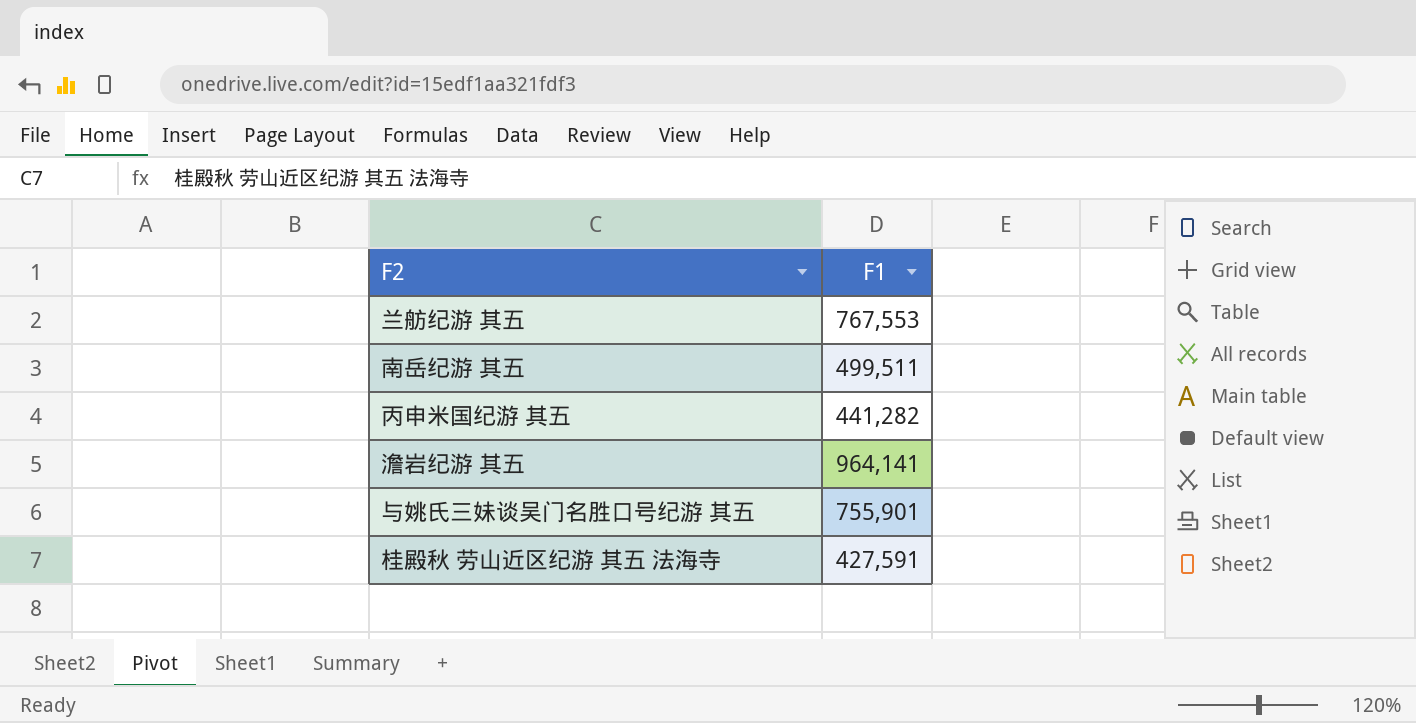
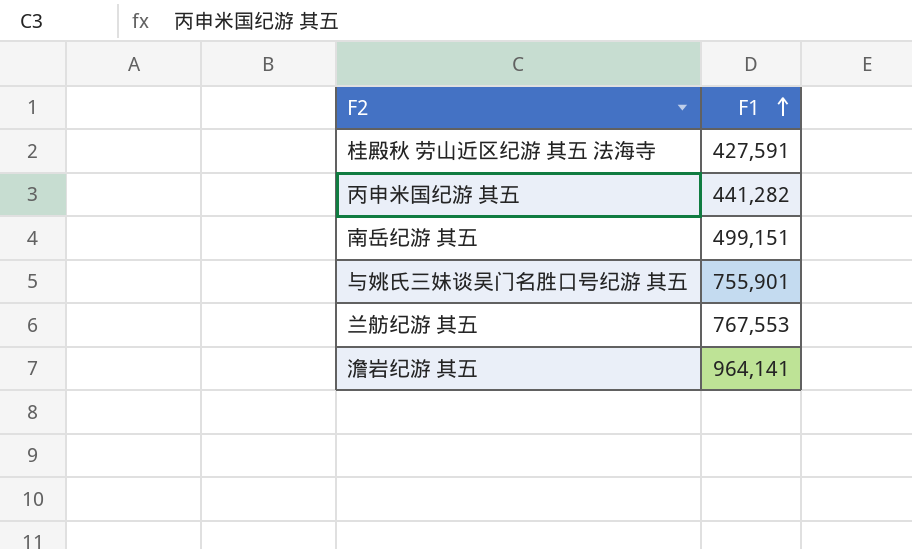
row order: none -> F1 ascending
南岳纪游 其五 | F1: 499,511 -> 499,151

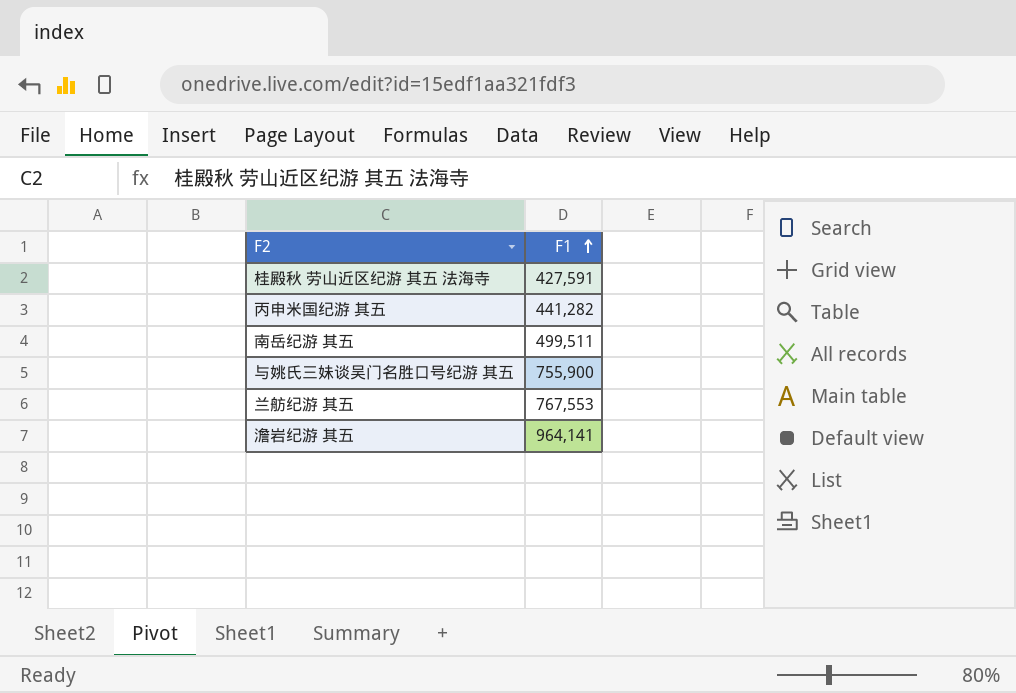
南岳纪游 其五 | F1: 499,151 -> 499,511
与姚氏三妹谈吴门名胜口号纪游 其五 | F1: 755,901 -> 755,900

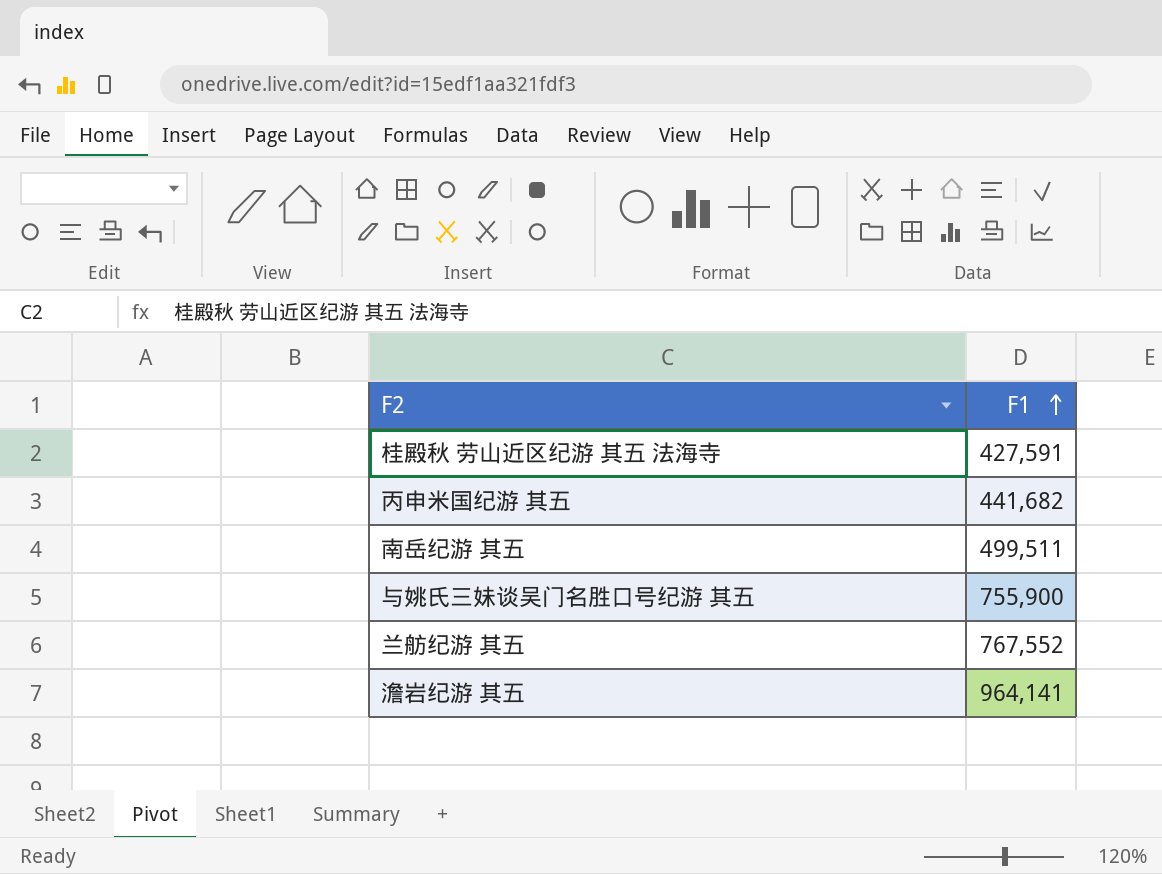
丙申米国纪游 其五 | F1: 441,282 -> 441,682
兰舫纪游 其五 | F1: 767,553 -> 767,552

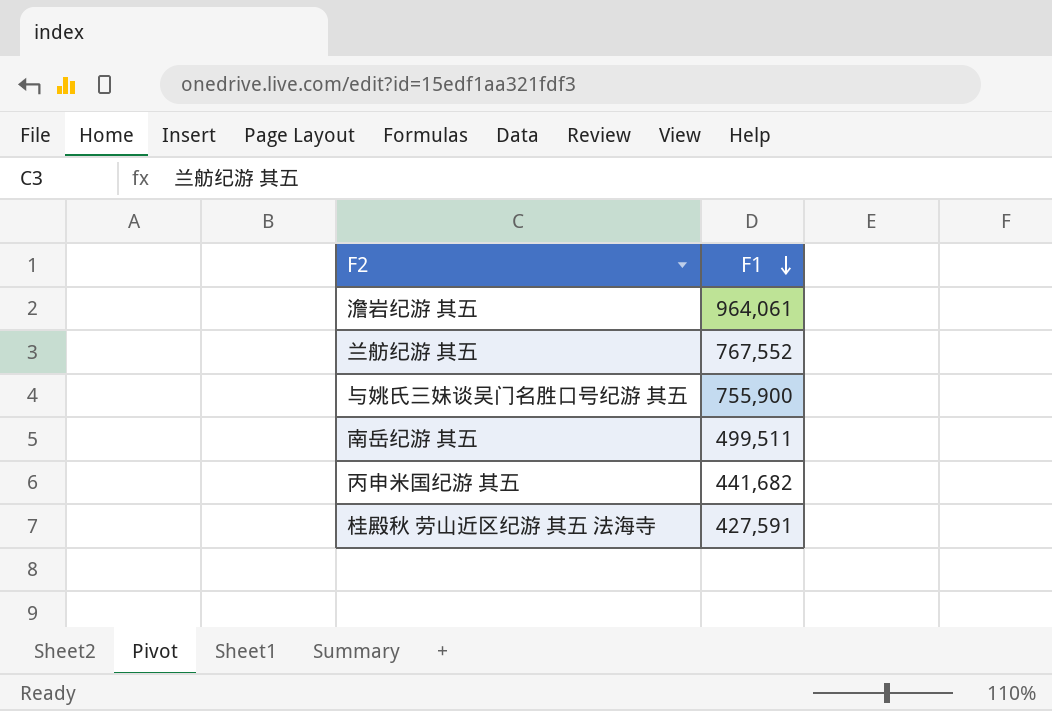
row order: F1 ascending -> F1 descending
澹岩纪游 其五 | F1: 964,141 -> 964,061

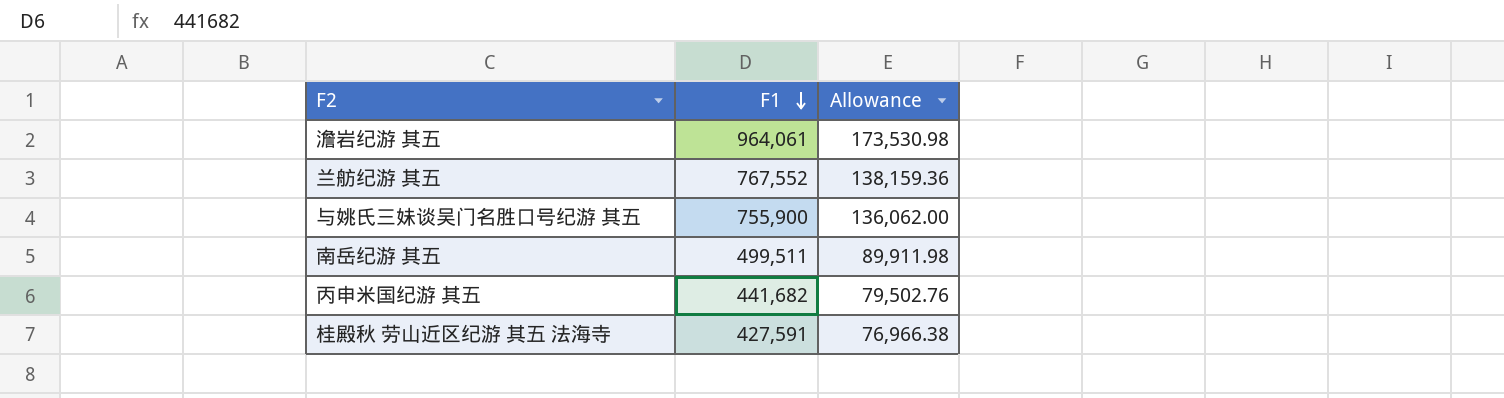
column Allowance | formula: none -> [F1] * 0.18

